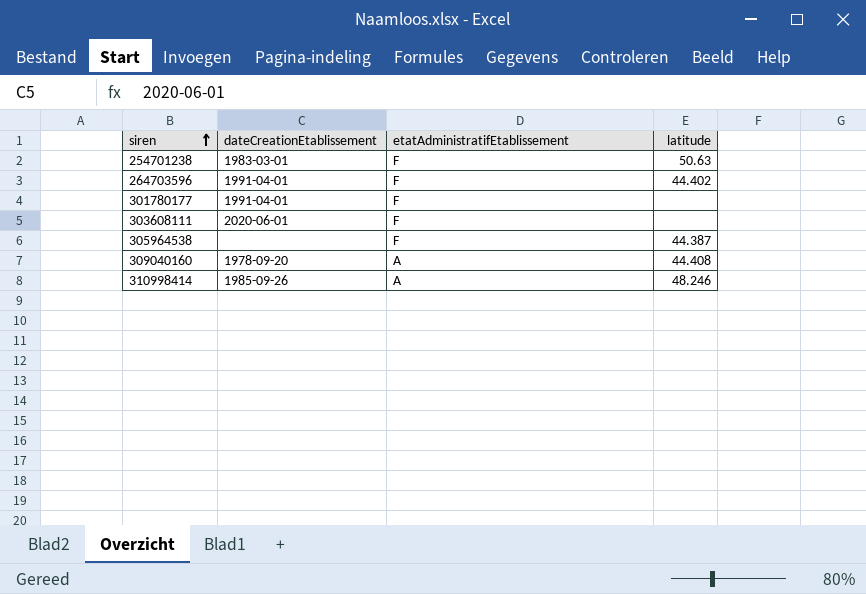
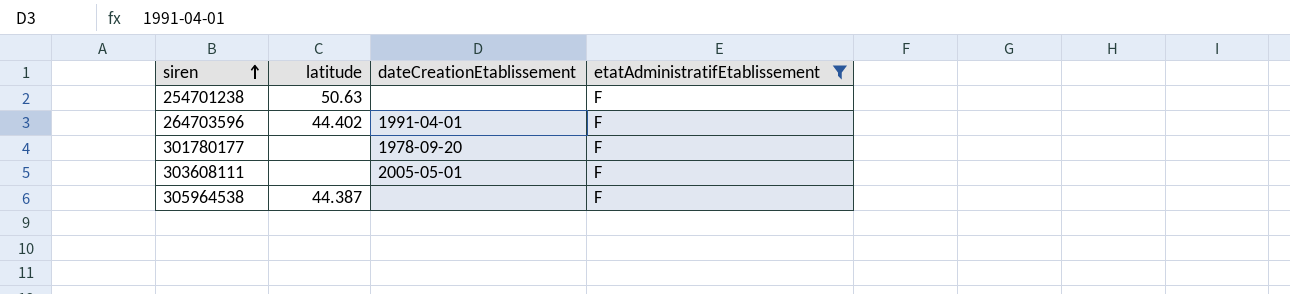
filter: none -> etatAdministratifEtablissement = F
column latitude | position: 4 -> 2
254701238 | dateCreationEtablissement: 1983-03-01 -> none
301780177 | dateCreationEtablissement: 1991-04-01 -> 1978-09-20
303608111 | dateCreationEtablissement: 2020-06-01 -> 2005-05-01

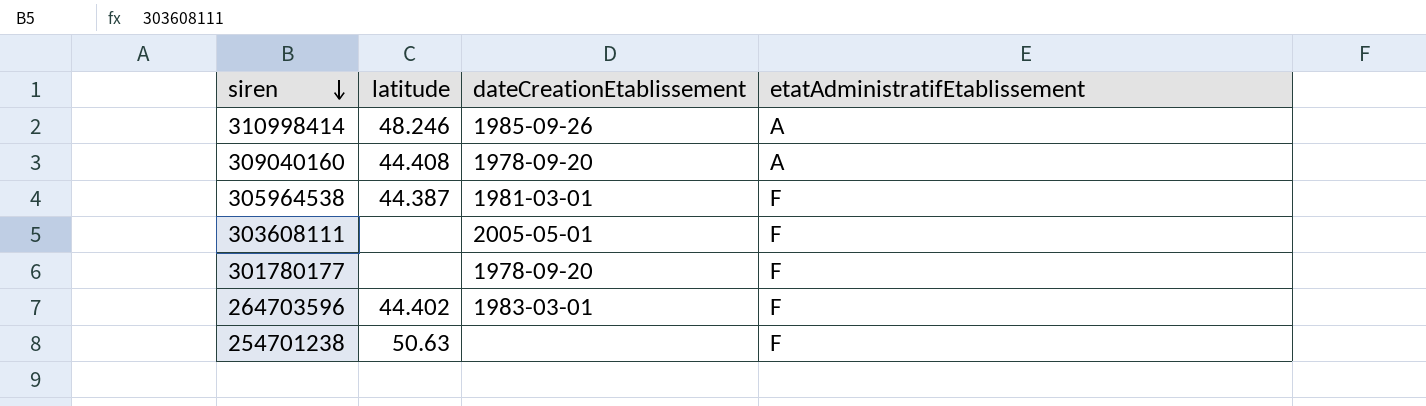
filter: etatAdministratifEtablissement = F -> none
row order: siren ascending -> siren descending
305964538 | dateCreationEtablissement: none -> 1981-03-01
264703596 | dateCreationEtablissement: 1991-04-01 -> 1983-03-01

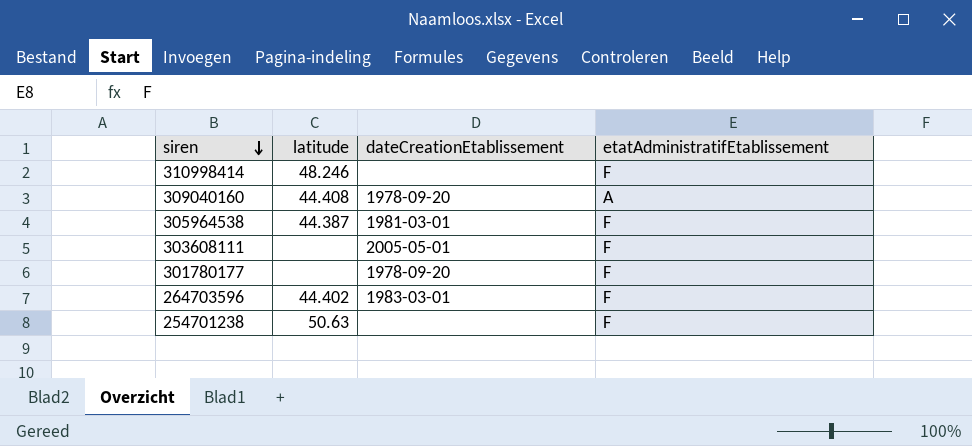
310998414 | dateCreationEtablissement: 1985-09-26 -> none
310998414 | etatAdministratifEtablissement: A -> F

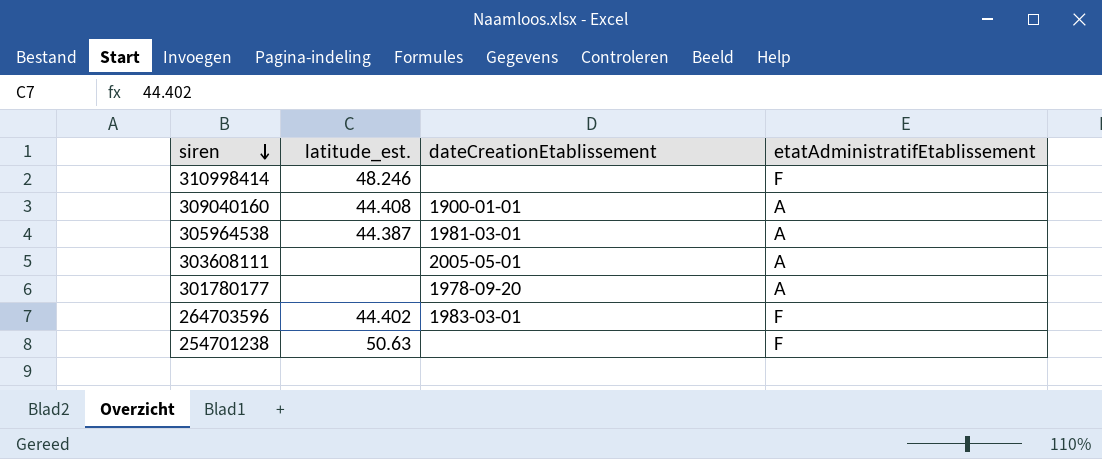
column name: latitude -> latitude_est.
309040160 | dateCreationEtablissement: 1978-09-20 -> 1900-01-01
305964538 | etatAdministratifEtablissement: F -> A
303608111 | etatAdministratifEtablissement: F -> A
301780177 | etatAdministratifEtablissement: F -> A

